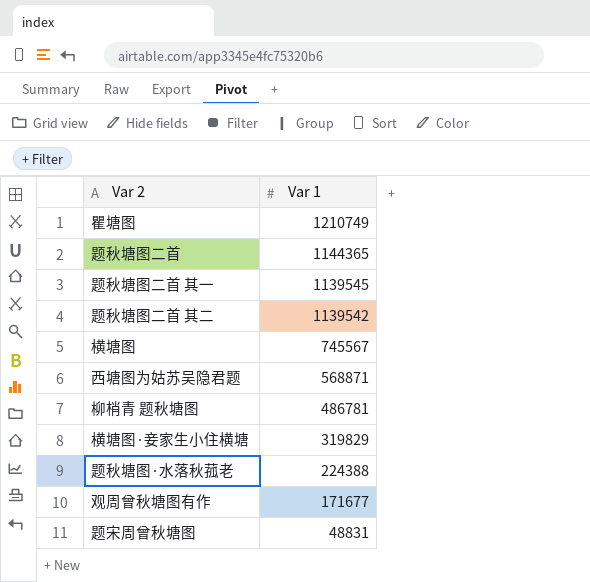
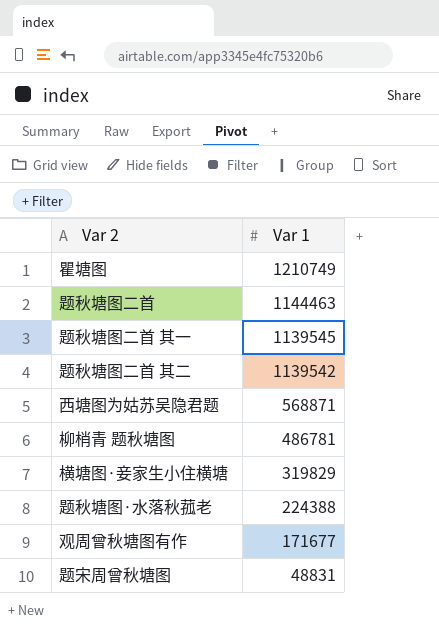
row 横塘图: 745567 -> none
题秋塘图二首 | Var 1: 1144365 -> 1144463

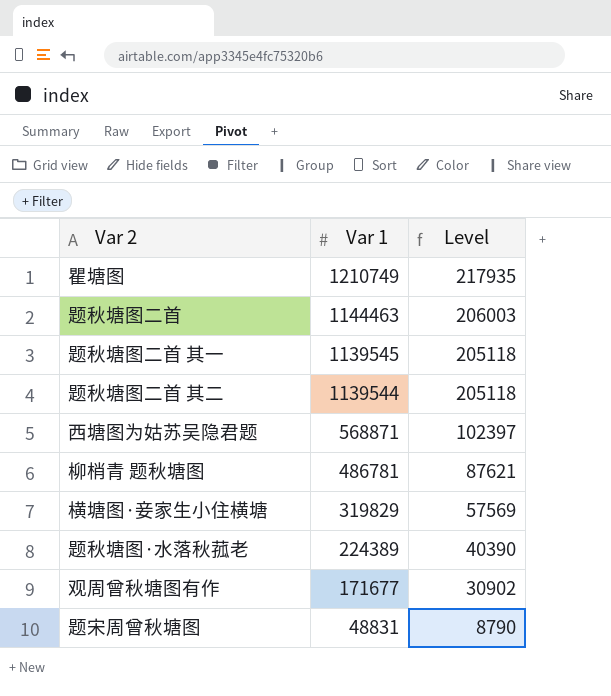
column Level | formula: none -> [Var 1] * 0.18
题秋塘图二首 其二 | Var 1: 1139542 -> 1139544
题秋塘图·水落秋菰老 | Var 1: 224388 -> 224389

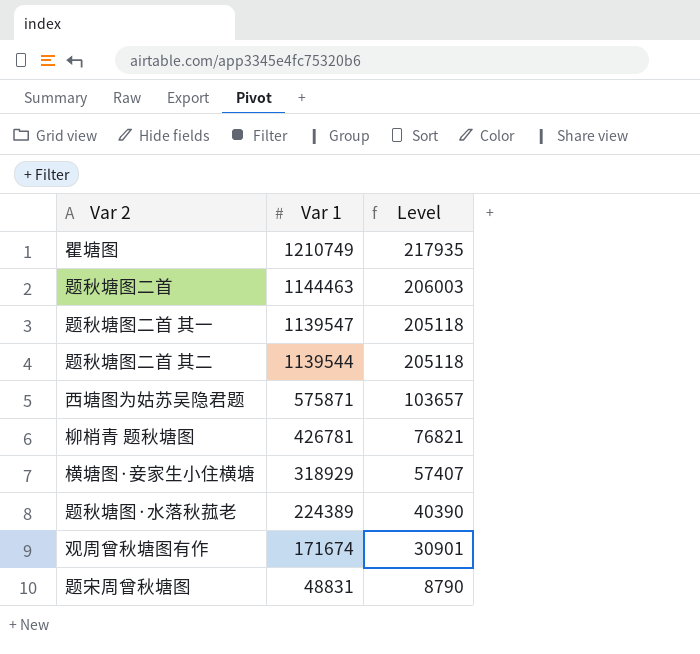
题秋塘图二首 其一 | Var 1: 1139545 -> 1139547
西塘图为姑苏吴隐君题 | Var 1: 568871 -> 575871
西塘图为姑苏吴隐君题 | Level: 102397 -> 103657
柳梢青 题秋塘图 | Var 1: 486781 -> 426781
柳梢青 题秋塘图 | Level: 87621 -> 76821
横塘图·妾家生小住横塘 | Var 1: 319829 -> 318929
横塘图·妾家生小住横塘 | Level: 57569 -> 57407
观周曾秋塘图有作 | Var 1: 171677 -> 171674
观周曾秋塘图有作 | Level: 30902 -> 30901

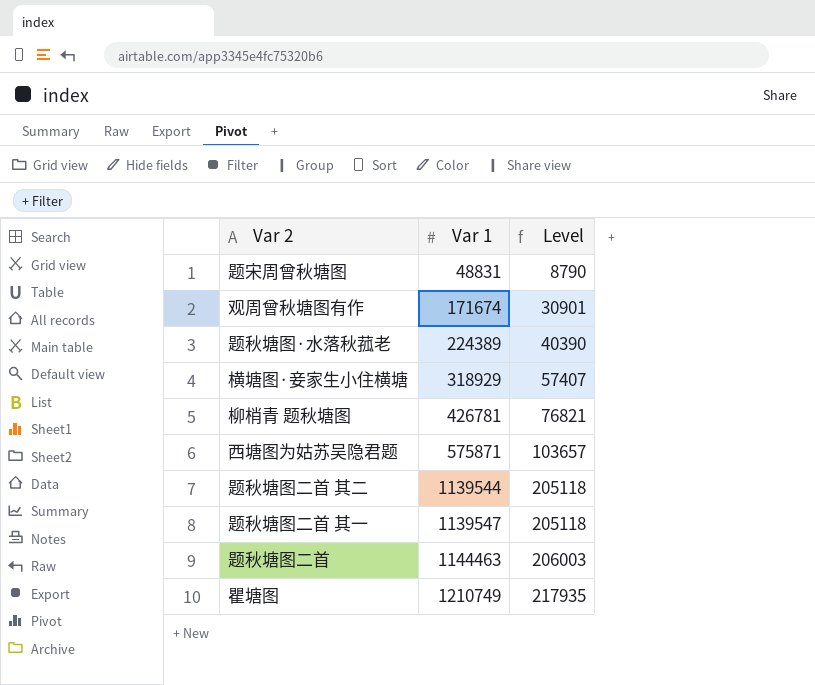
row order: Var 1 descending -> Var 1 ascending

